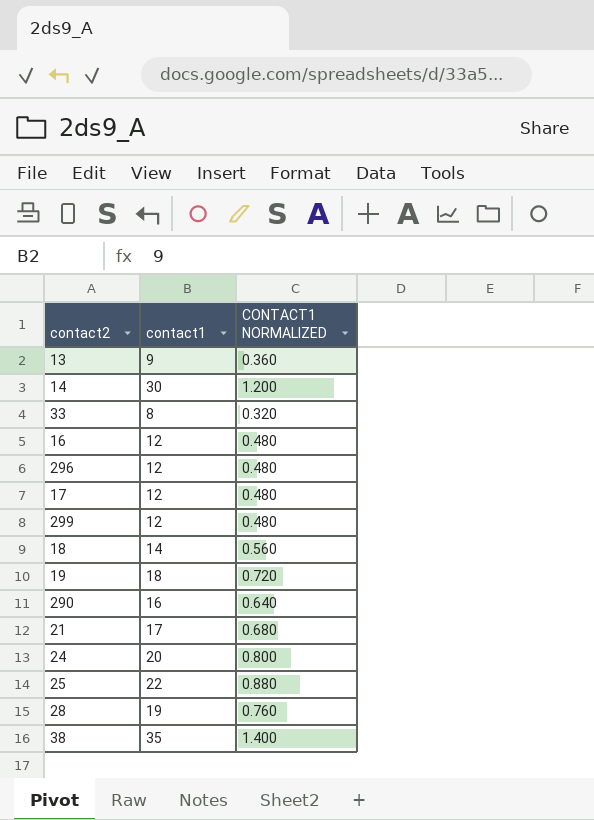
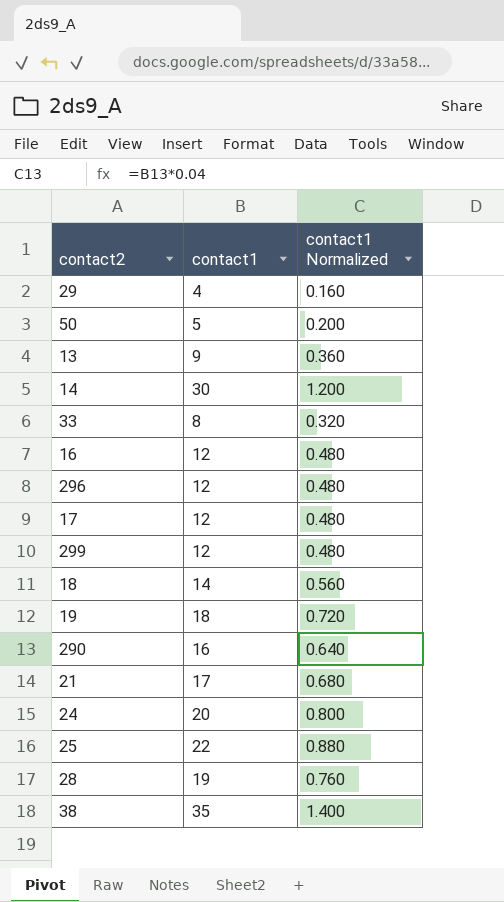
column name: CONTACT1 NORMALIZED -> contact1 Normalized
row 29: none -> 4 | 0.160
row 50: none -> 5 | 0.200

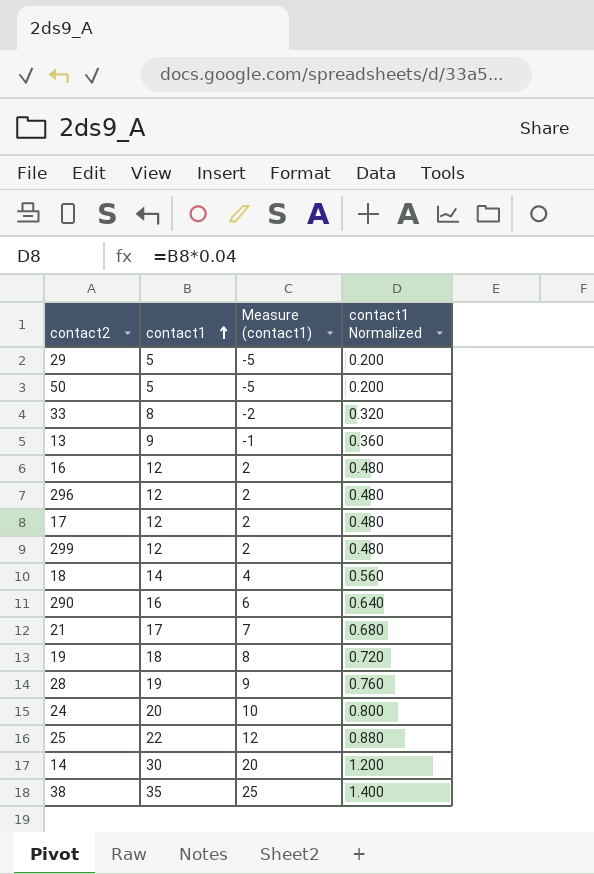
row order: none -> contact1 ascending
column Measure (contact1) | formula: none -> [contact1] - 10
29 | contact1: 4 -> 5
29 | contact1 Normalized: 0.160 -> 0.200

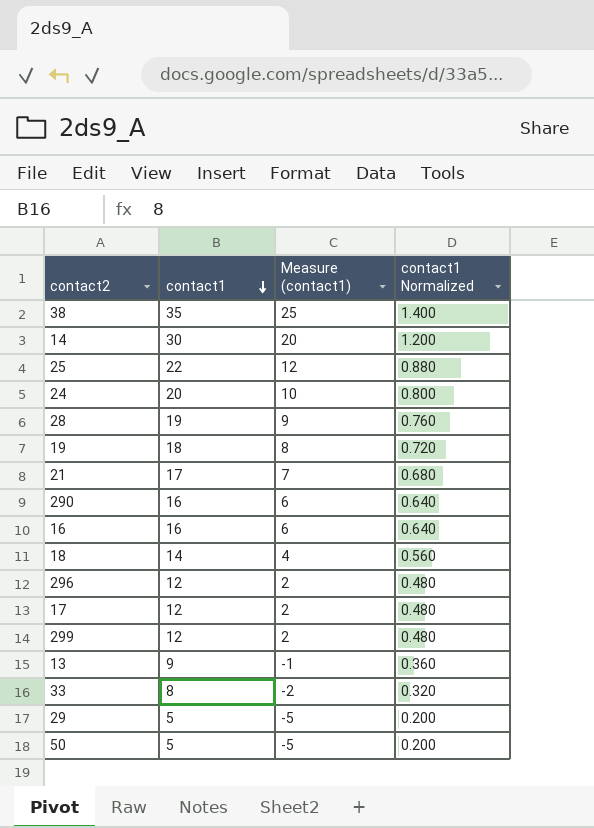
row order: contact1 ascending -> contact1 descending
16 | contact1: 12 -> 16
16 | Measure (contact1): 2 -> 6
16 | contact1 Normalized: 0.480 -> 0.640

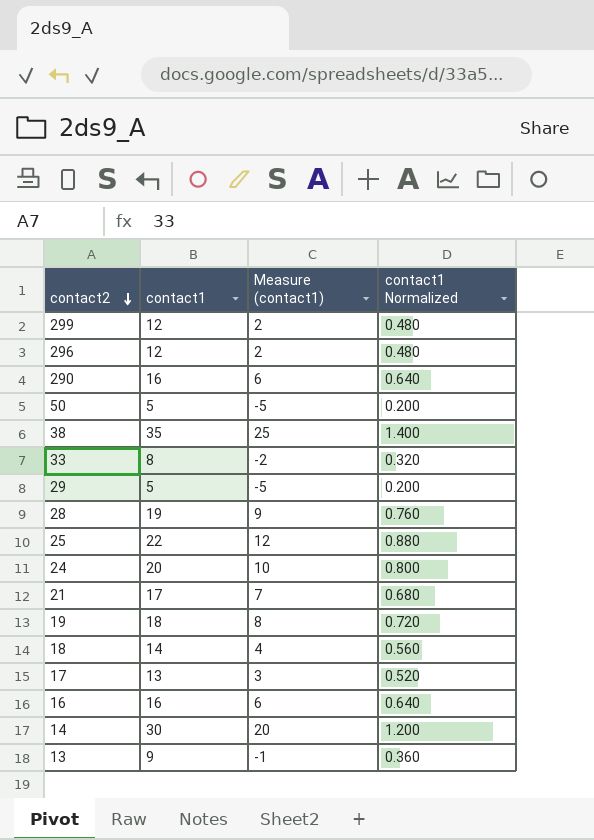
row order: contact1 descending -> contact2 descending
17 | contact1: 12 -> 13
17 | Measure (contact1): 2 -> 3
17 | contact1 Normalized: 0.480 -> 0.520

